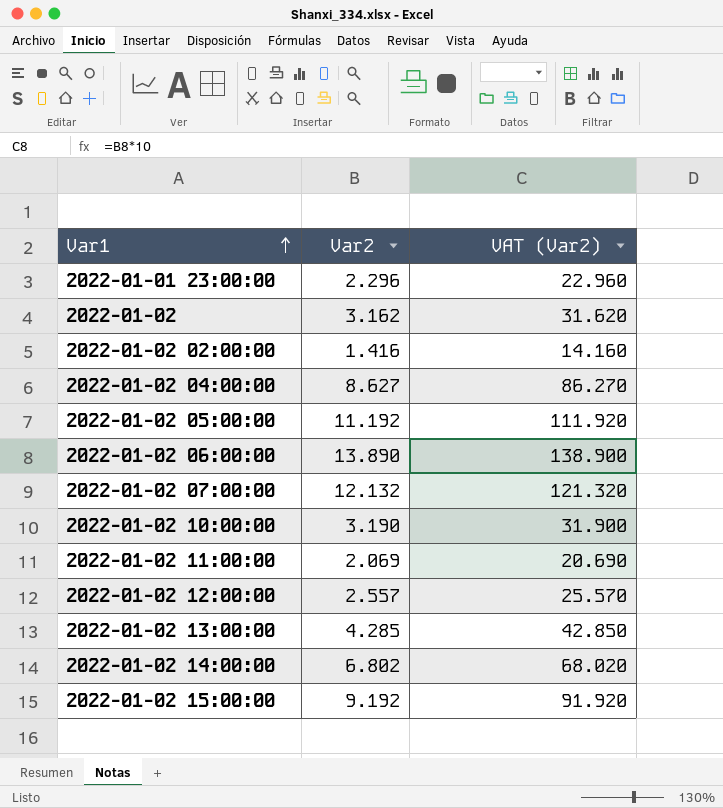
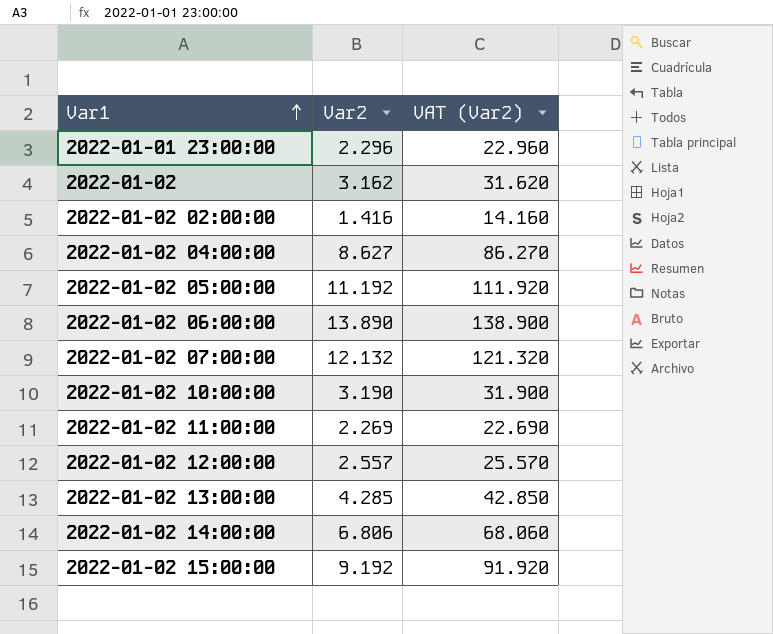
2022-01-02 11:00:00 | Var2: 2.069 -> 2.269
2022-01-02 11:00:00 | VAT (Var2): 20.690 -> 22.690
2022-01-02 14:00:00 | Var2: 6.802 -> 6.806
2022-01-02 14:00:00 | VAT (Var2): 68.020 -> 68.060

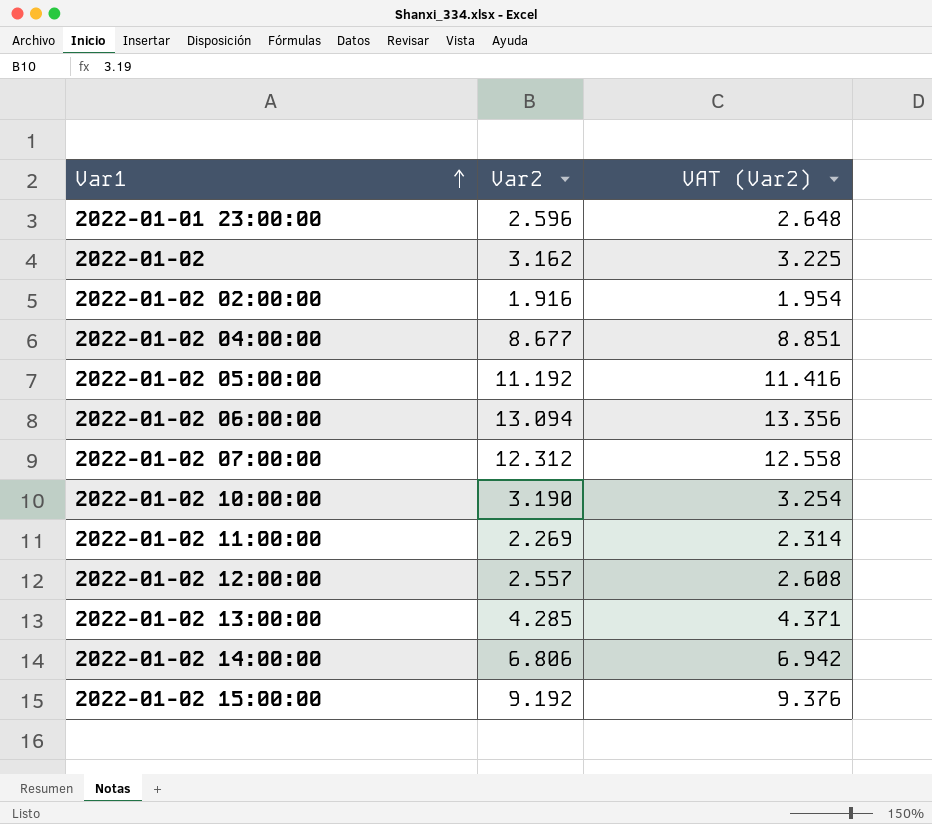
column VAT (Var2) | formula: [Var2] * 10 -> [Var2] * 1.02
2022-01-01 23:00:00 | Var2: 2.296 -> 2.596
2022-01-02 02:00:00 | Var2: 1.416 -> 1.916
2022-01-02 04:00:00 | Var2: 8.627 -> 8.677
2022-01-02 06:00:00 | Var2: 13.890 -> 13.094
2022-01-02 07:00:00 | Var2: 12.132 -> 12.312

